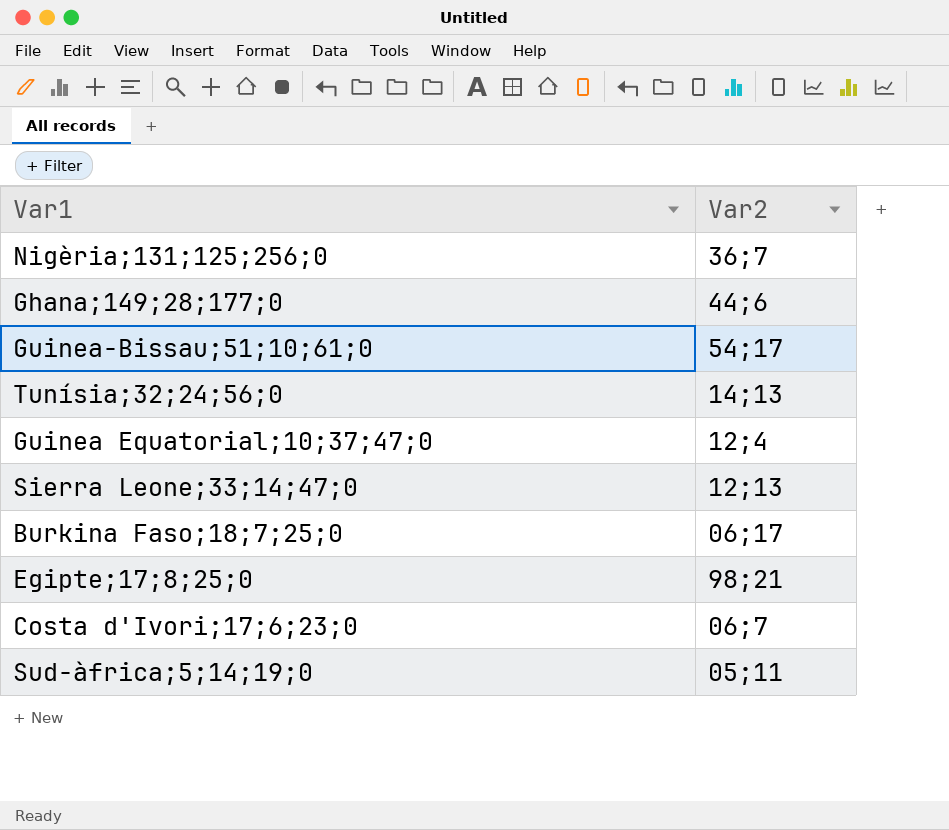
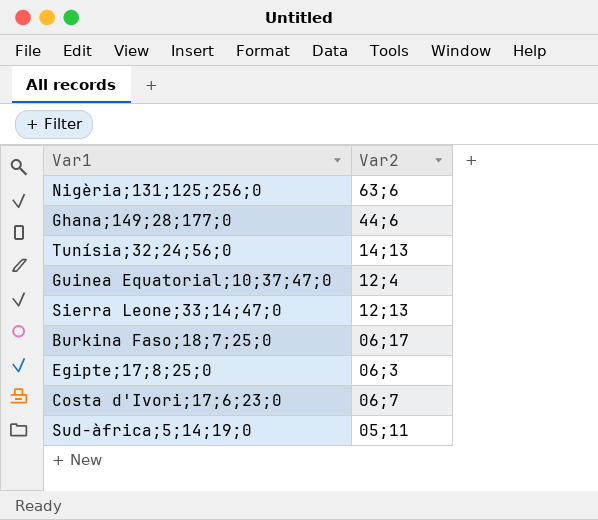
row Guinea-Bissau;51;10;61;0: 54;17 -> none
Nigèria;131;125;256;0 | Var2: 36;7 -> 63;6
Egipte;17;8;25;0 | Var2: 98;21 -> 06;3

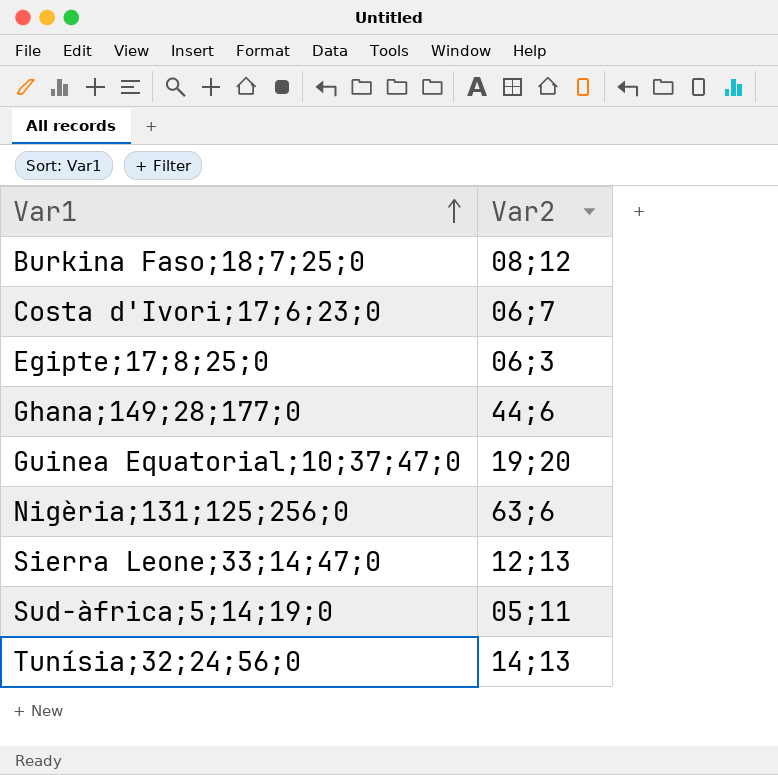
row order: none -> Var1 ascending
Burkina Faso;18;7;25;0 | Var2: 06;17 -> 08;12
Guinea Equatorial;10;37;47;0 | Var2: 12;4 -> 19;20

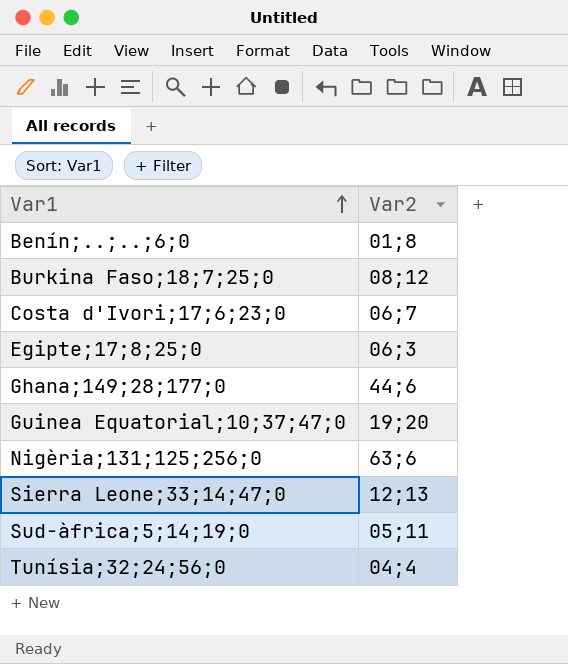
row Benín;..;..;6;0: none -> 01;8
Tunísia;32;24;56;0 | Var2: 14;13 -> 04;4

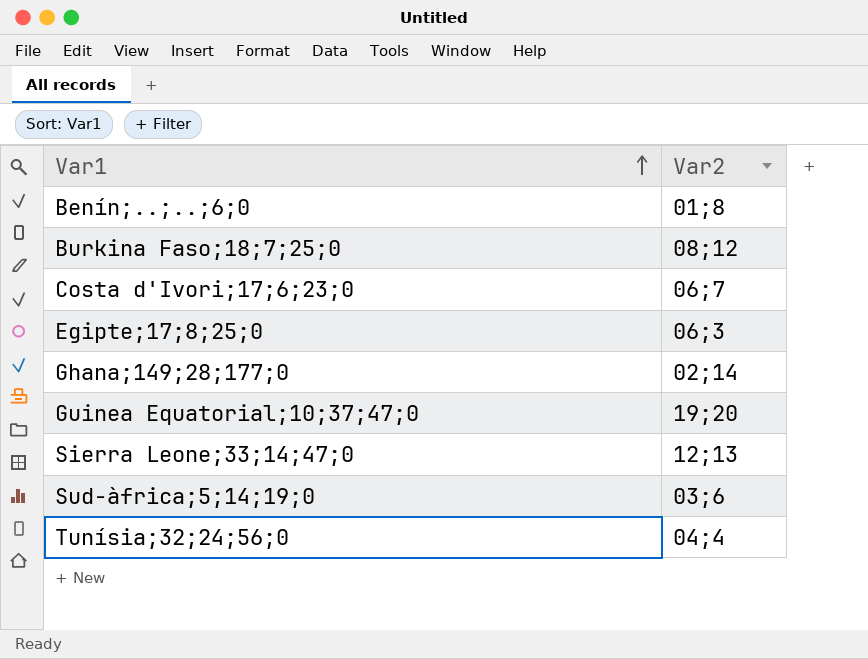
row Nigèria;131;125;256;0: 63;6 -> none
Ghana;149;28;177;0 | Var2: 44;6 -> 02;14
Sud-àfrica;5;14;19;0 | Var2: 05;11 -> 03;6

